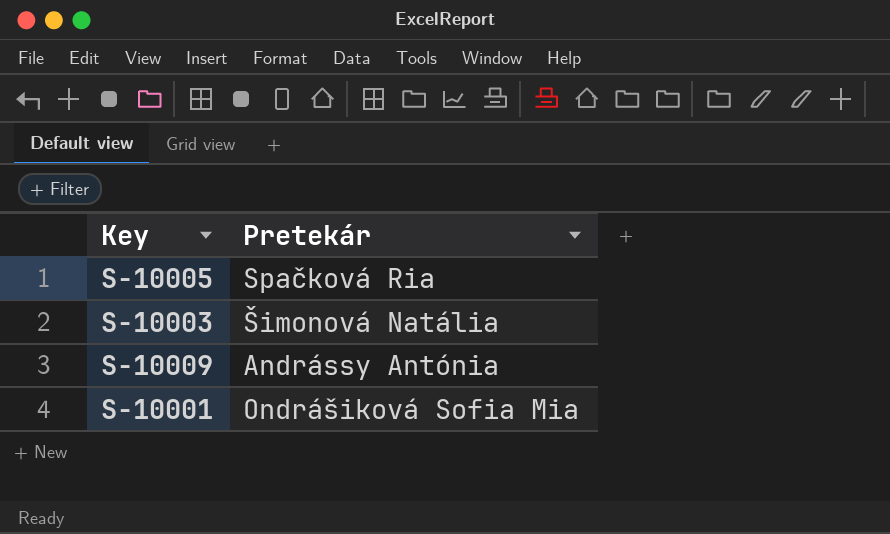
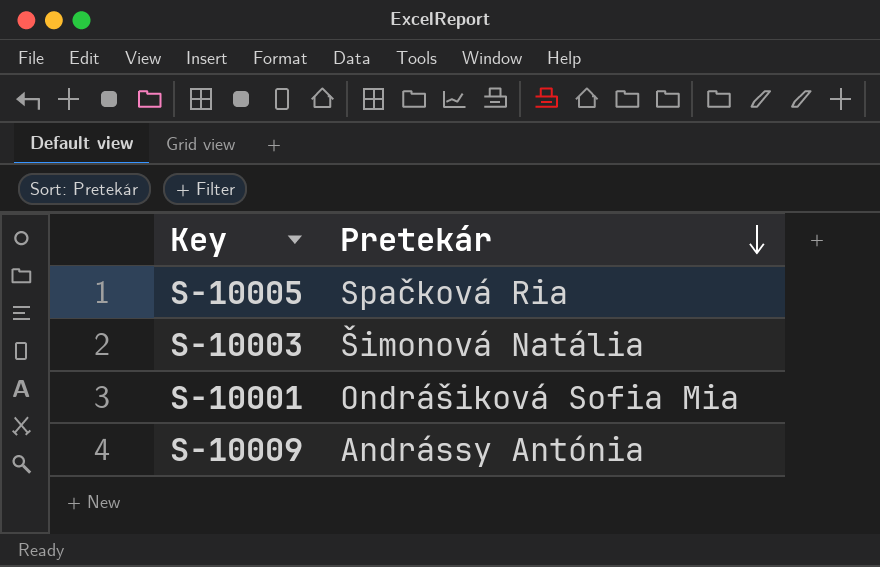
row order: none -> Pretekár descending

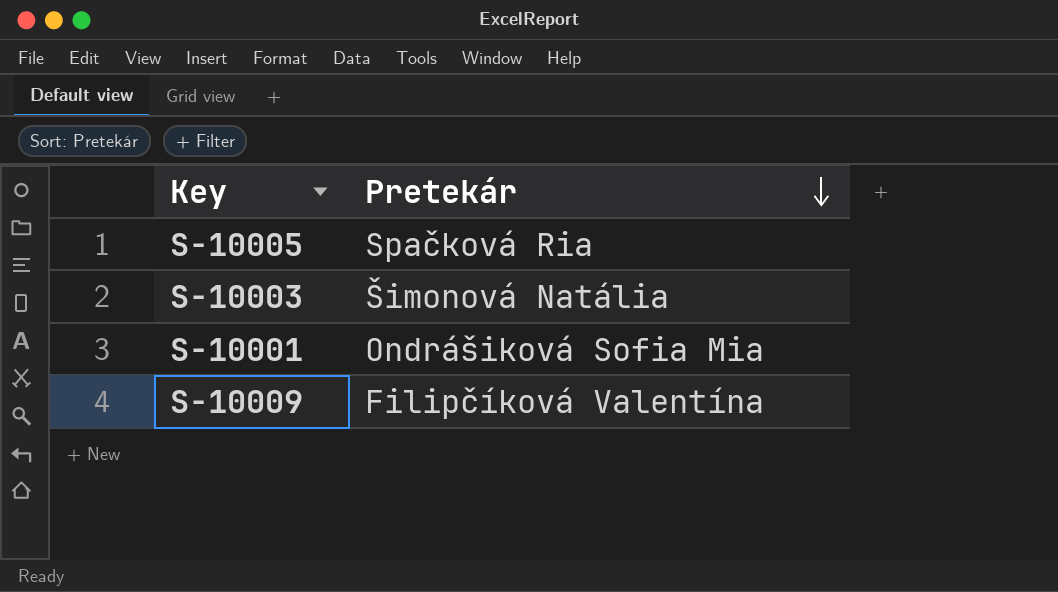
S-10009 | Pretekár: Andrássy Antónia -> Filipčíková Valentína

